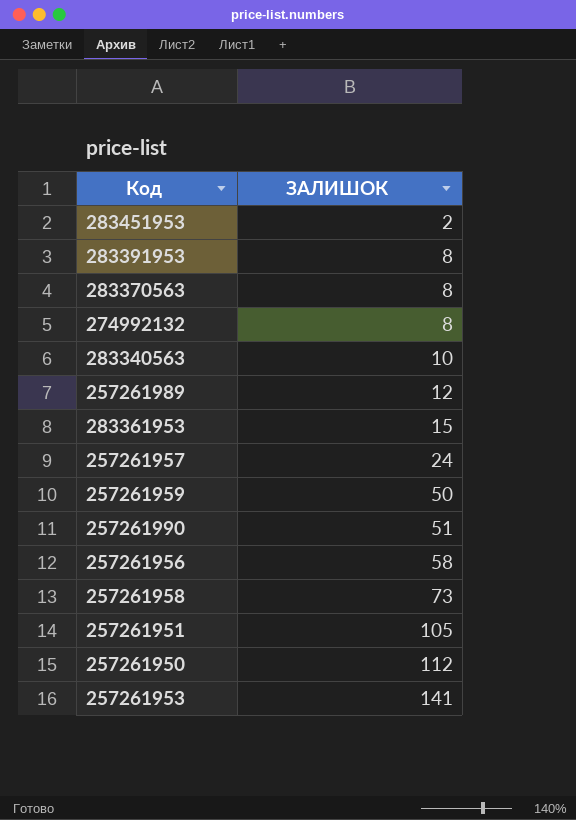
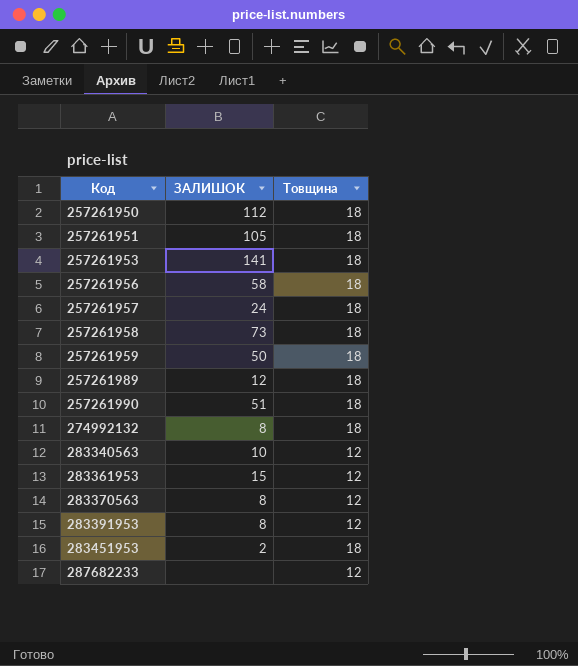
row order: ЗАЛИШОК ascending -> Код ascending
column Товщина | position: none -> 3
row 287682233: none -> none | 12

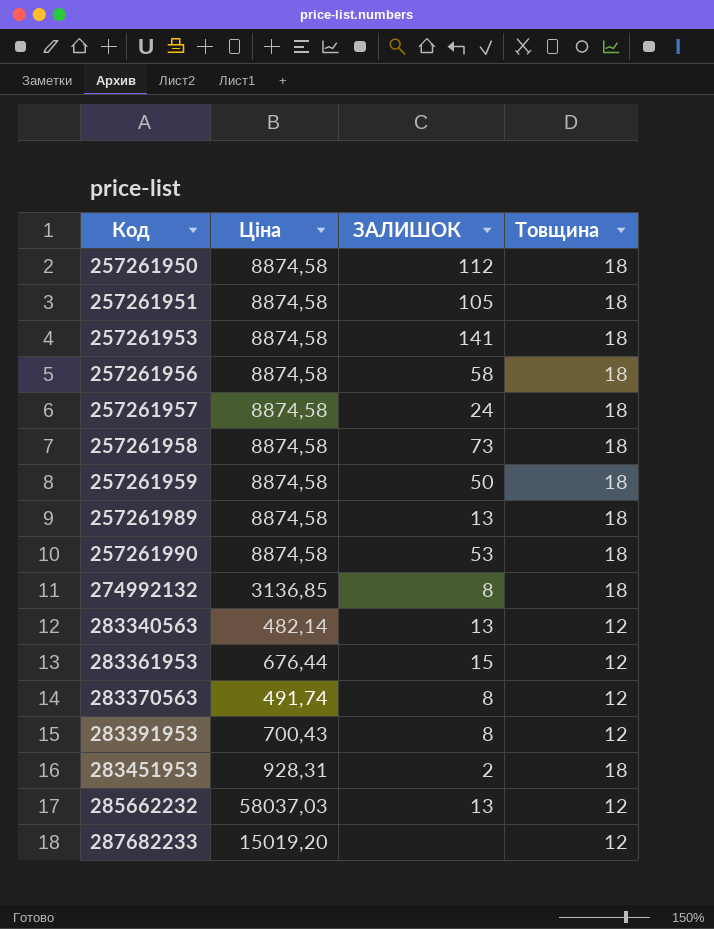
column Ціна | position: none -> 2
257261989 | ЗАЛИШОК: 12 -> 13
257261990 | ЗАЛИШОК: 51 -> 53
283340563 | ЗАЛИШОК: 10 -> 13
row 285662232: none -> 58037,03 | 13 | 12

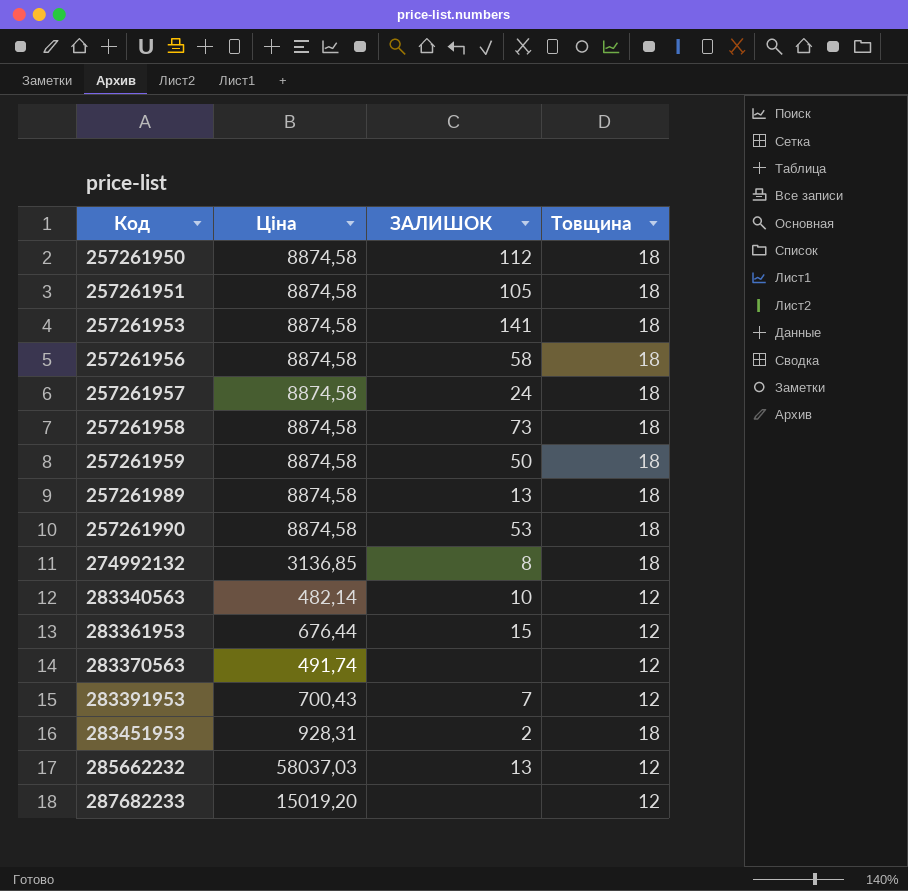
283340563 | ЗАЛИШОК: 13 -> 10
283370563 | ЗАЛИШОК: 8 -> none
283391953 | ЗАЛИШОК: 8 -> 7

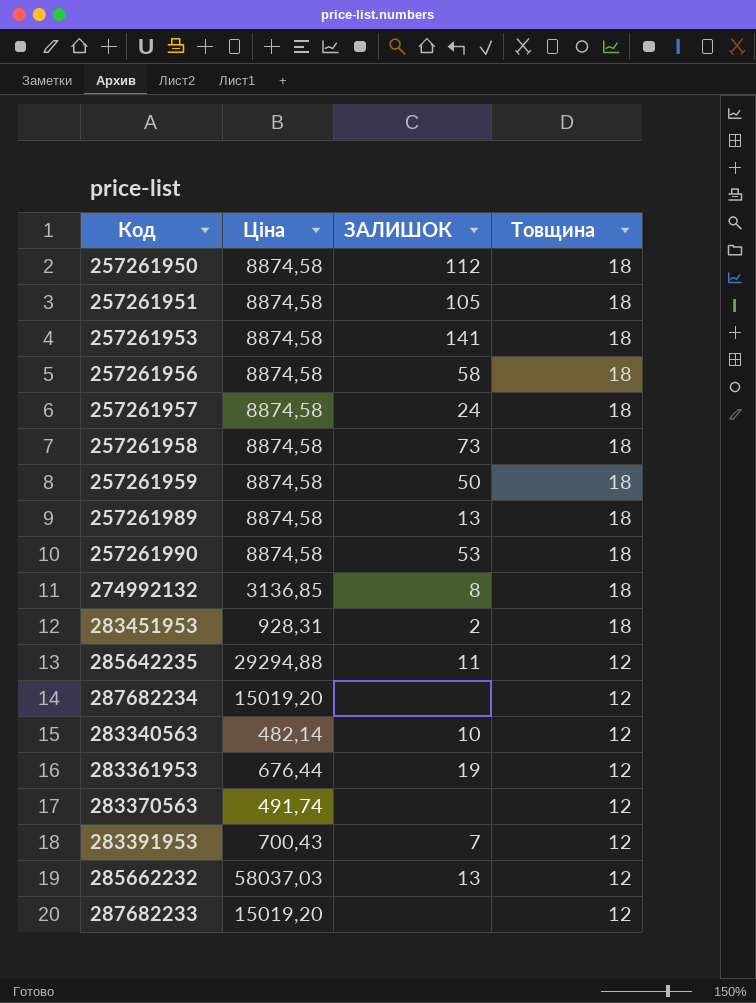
row order: Код ascending -> Товщина descending
row 285642235: none -> 29294,88 | 11 | 12
row 287682234: none -> 15019,20 | none | 12
283361953 | ЗАЛИШОК: 15 -> 19

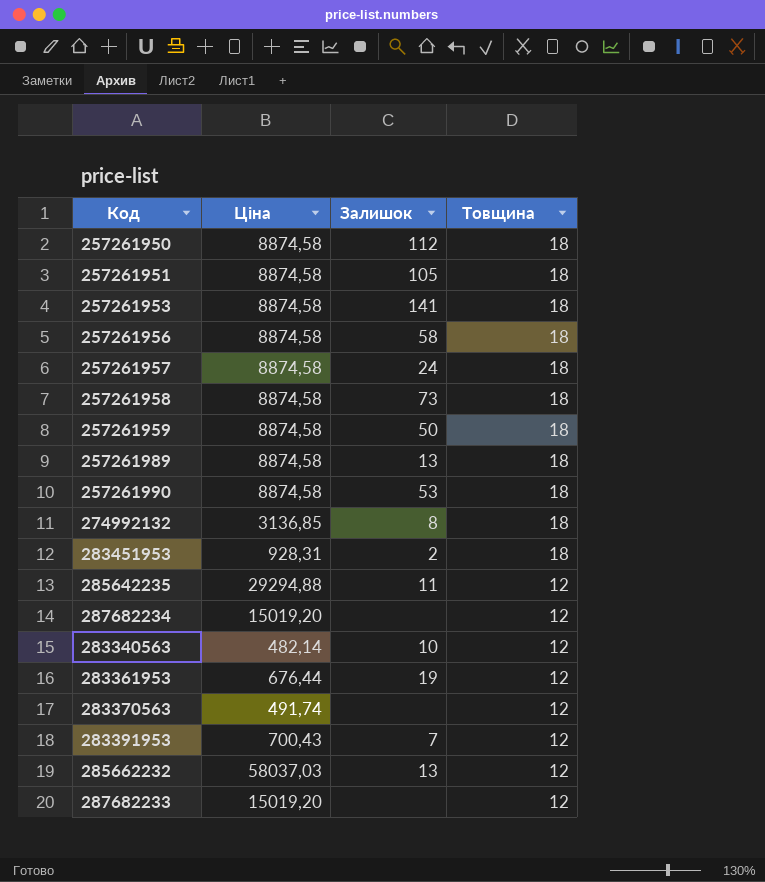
column name: ЗАЛИШОК -> Залишок

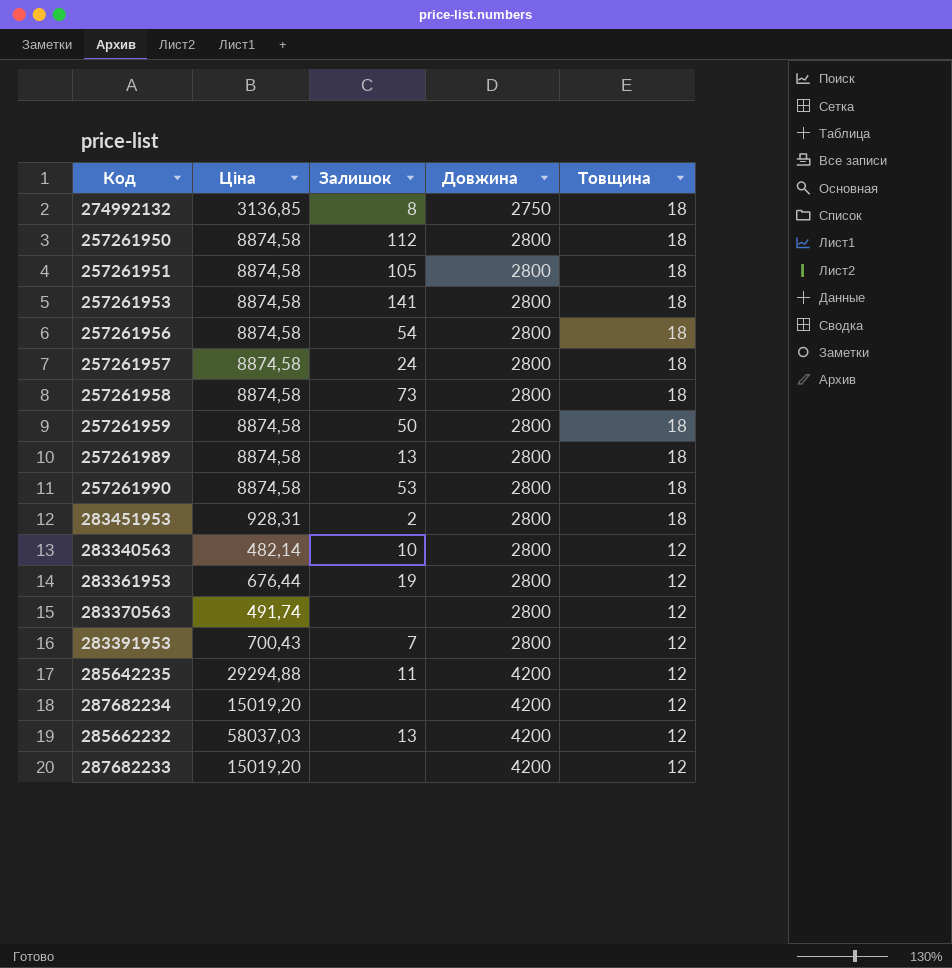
row order: Товщина descending -> Довжина ascending
column Довжина | position: none -> 4
257261956 | Залишок: 58 -> 54

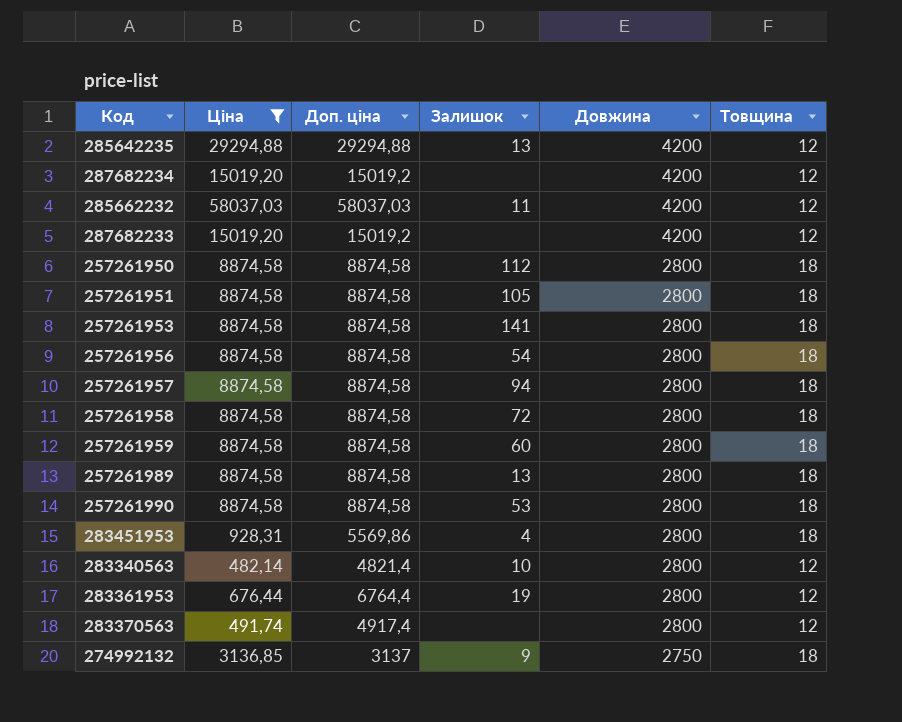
filter: none -> Ціна != 700,43
row order: Довжина ascending -> Довжина descending
column Доп. ціна | position: none -> 3
285642235 | Залишок: 11 -> 13
285662232 | Залишок: 13 -> 11
257261957 | Залишок: 24 -> 94
257261958 | Залишок: 73 -> 72
257261959 | Залишок: 50 -> 60
283451953 | Залишок: 2 -> 4
274992132 | Залишок: 8 -> 9

